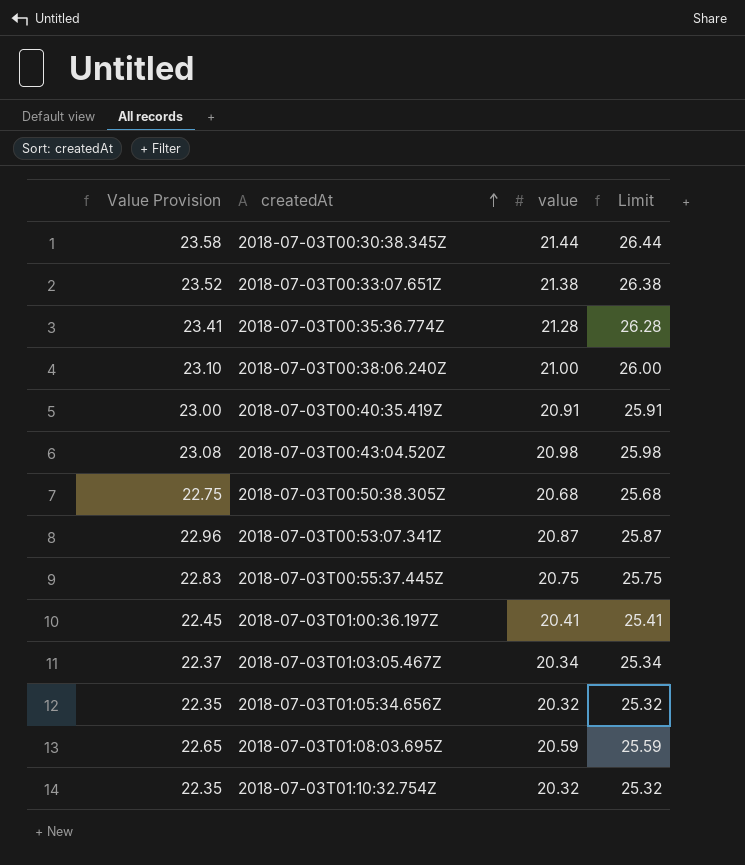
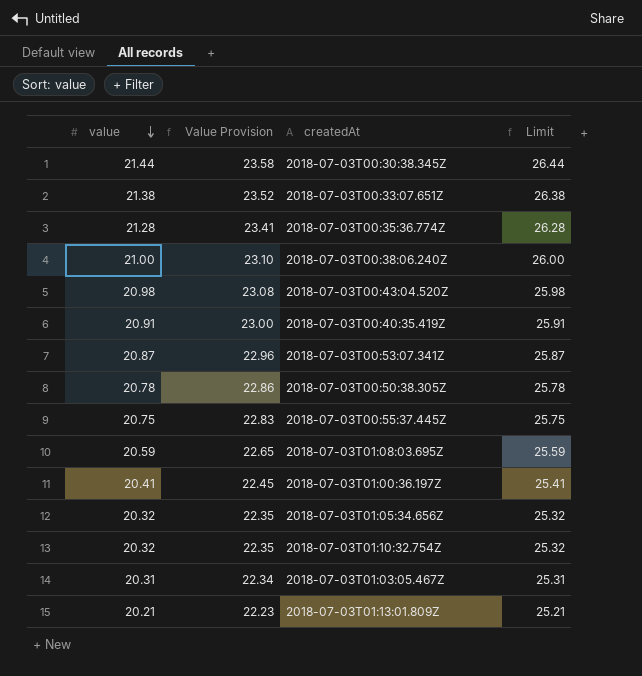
row order: createdAt ascending -> value descending
column value | position: 3 -> 1
2018-07-03T00:50:38.305Z | value: 20.68 -> 20.78
2018-07-03T00:50:38.305Z | Value Provision: 22.75 -> 22.86
2018-07-03T00:50:38.305Z | Limit: 25.68 -> 25.78
2018-07-03T01:03:05.467Z | value: 20.34 -> 20.31
2018-07-03T01:03:05.467Z | Value Provision: 22.37 -> 22.34
2018-07-03T01:03:05.467Z | Limit: 25.34 -> 25.31
row 2018-07-03T01:13:01.809Z: none -> 20.21 | 22.23 | 25.21

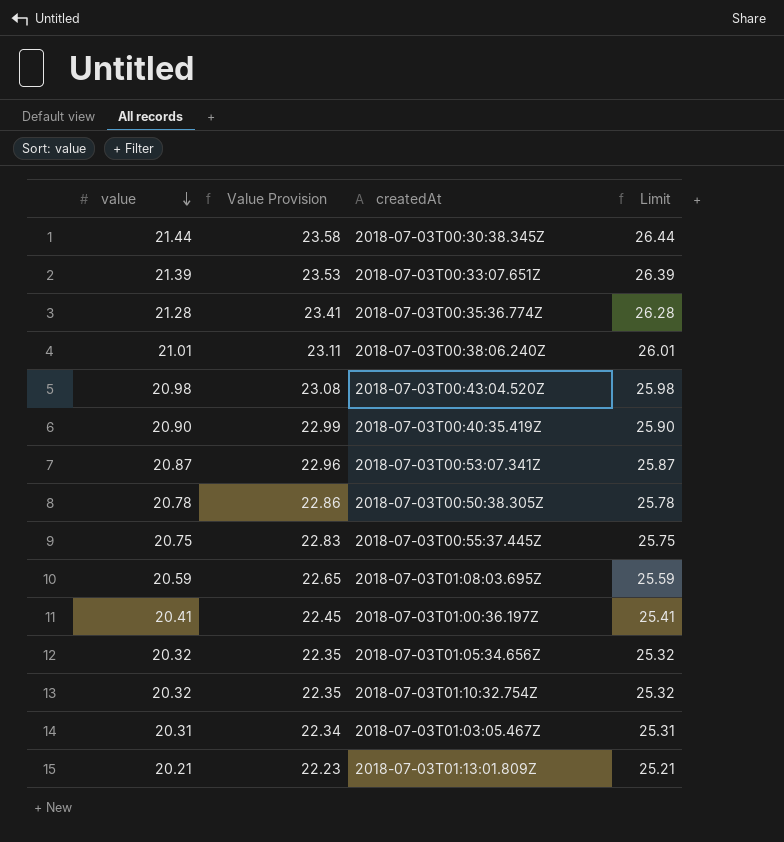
2018-07-03T00:33:07.651Z | value: 21.38 -> 21.39
2018-07-03T00:33:07.651Z | Value Provision: 23.52 -> 23.53
2018-07-03T00:33:07.651Z | Limit: 26.38 -> 26.39
2018-07-03T00:38:06.240Z | value: 21.00 -> 21.01
2018-07-03T00:38:06.240Z | Value Provision: 23.10 -> 23.11
2018-07-03T00:38:06.240Z | Limit: 26.00 -> 26.01
2018-07-03T00:40:35.419Z | value: 20.91 -> 20.90
2018-07-03T00:40:35.419Z | Value Provision: 23.00 -> 22.99
2018-07-03T00:40:35.419Z | Limit: 25.91 -> 25.90

